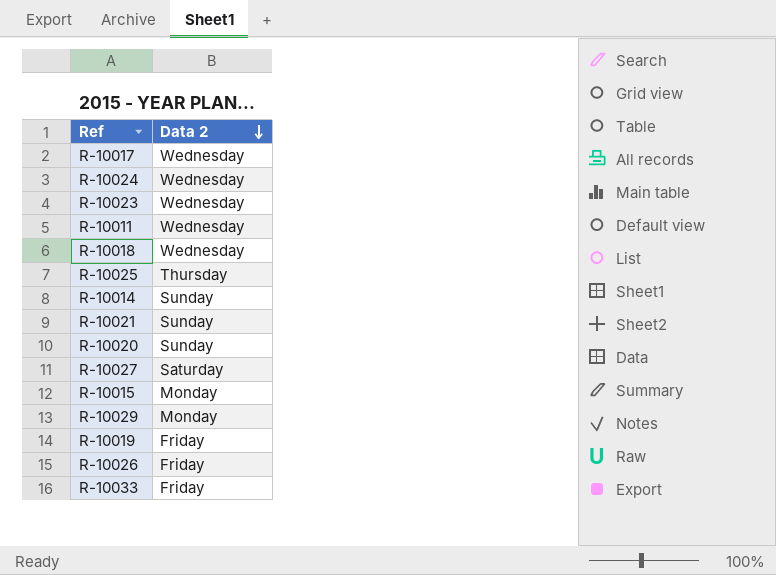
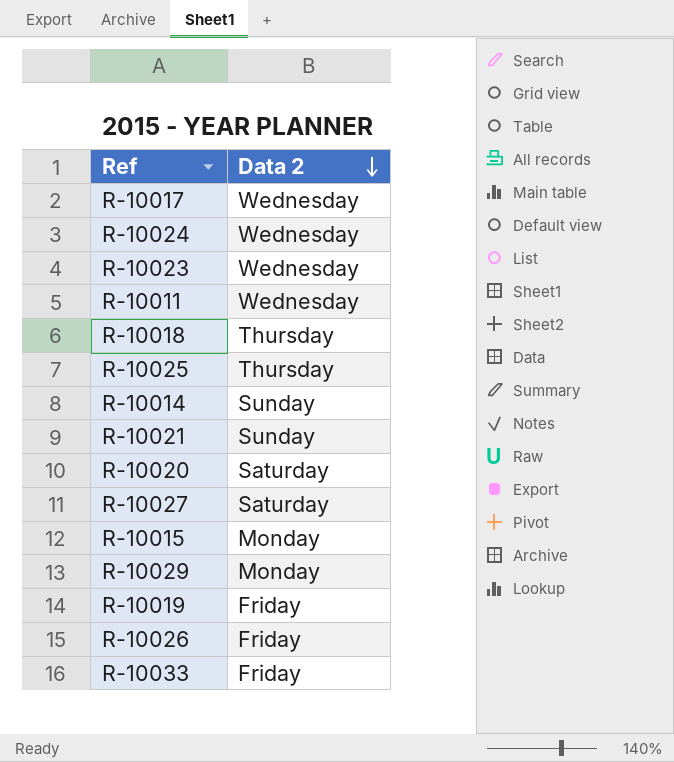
R-10018 | Data 2: Wednesday -> Thursday
R-10020 | Data 2: Sunday -> Saturday

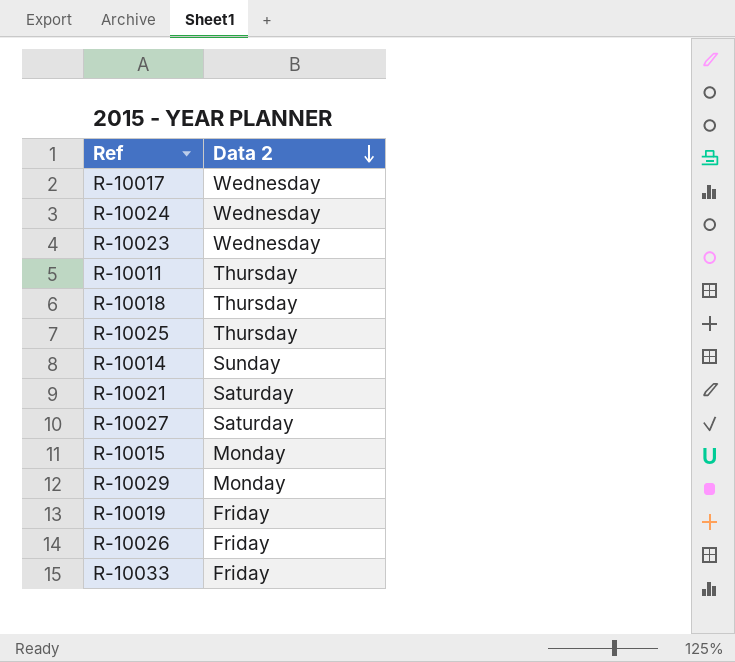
row R-10020: Saturday -> none
R-10011 | Data 2: Wednesday -> Thursday
R-10021 | Data 2: Sunday -> Saturday

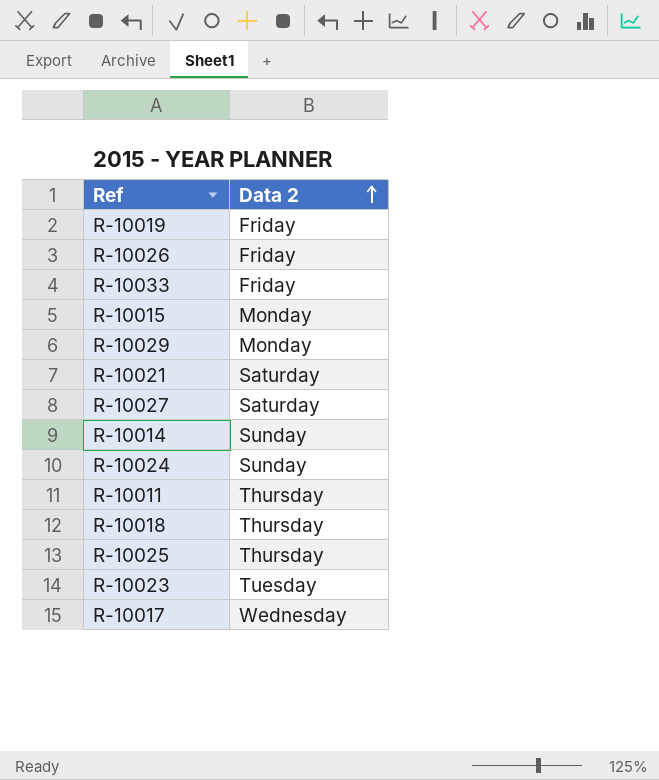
row order: Data 2 descending -> Data 2 ascending
R-10024 | Data 2: Wednesday -> Sunday
R-10023 | Data 2: Wednesday -> Tuesday

